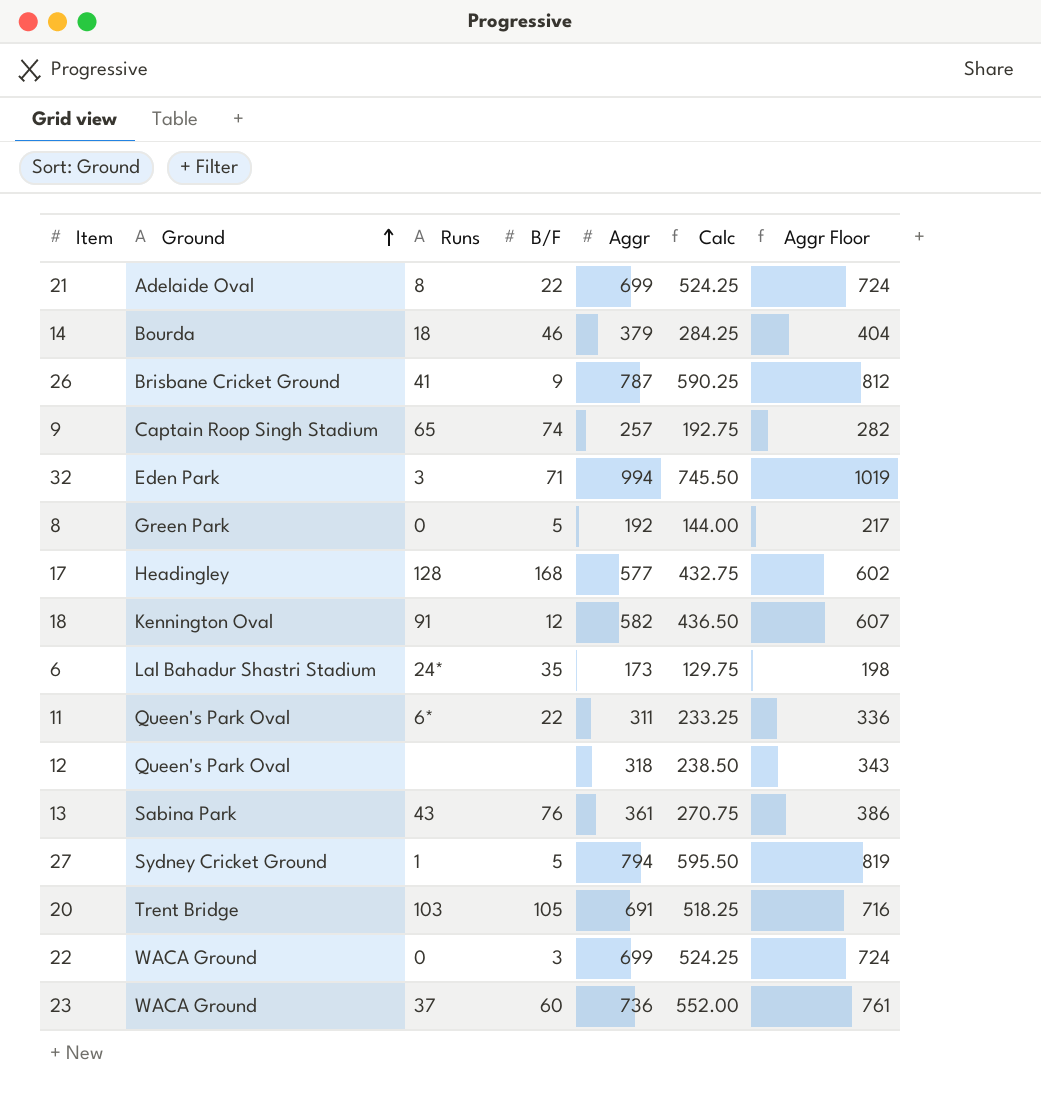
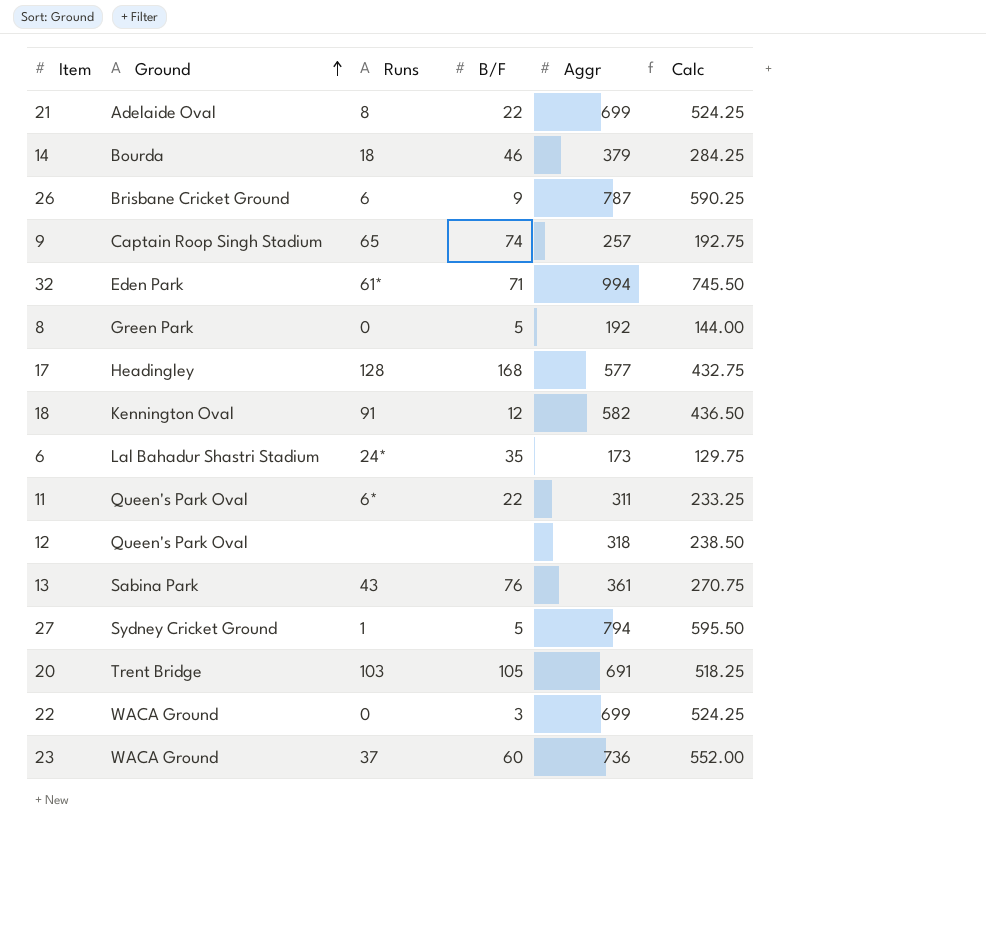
column Aggr Floor | formula: [Aggr] + 25 -> none
26 | Runs: 41 -> 6
32 | Runs: 3 -> 61*

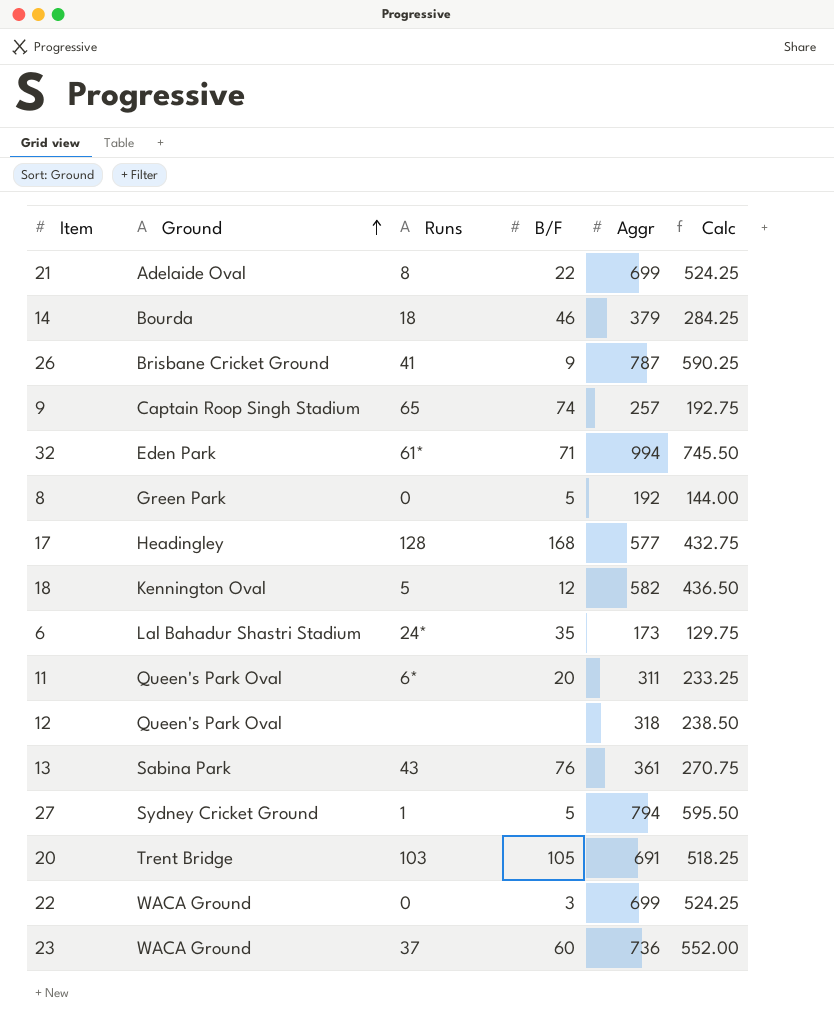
26 | Runs: 6 -> 41
18 | Runs: 91 -> 5
11 | B/F: 22 -> 20

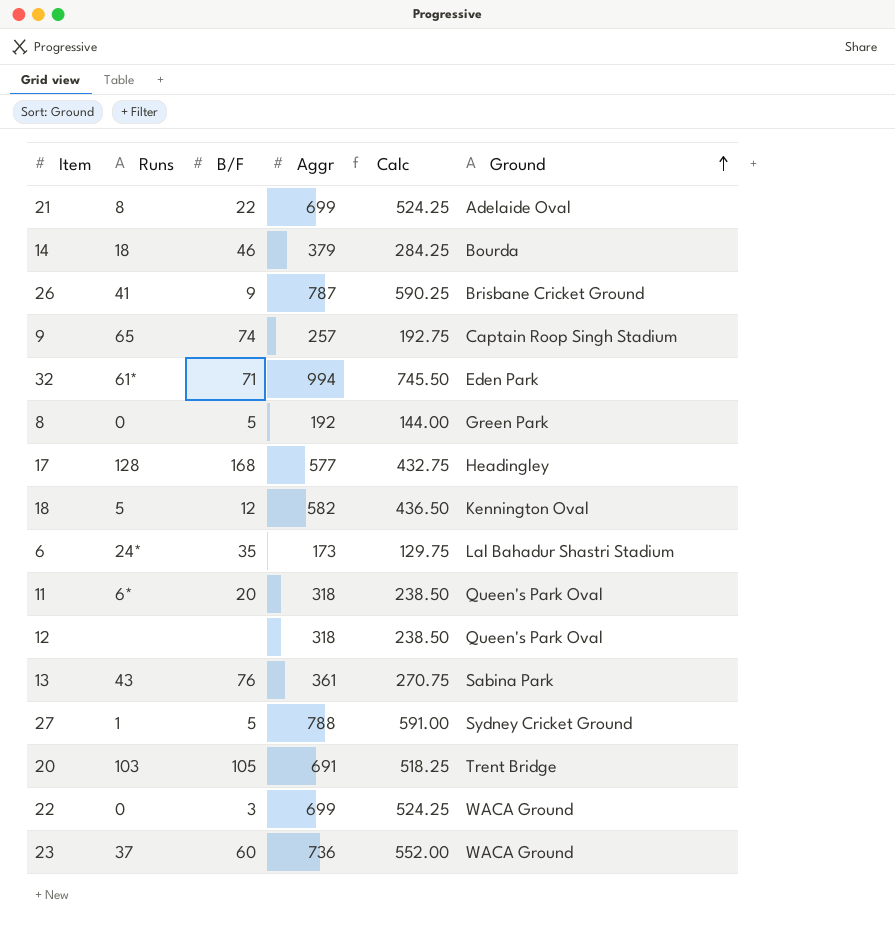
column Ground | position: 2 -> 6
11 | Aggr: 311 -> 318
11 | Calc: 233.25 -> 238.50
27 | Aggr: 794 -> 788
27 | Calc: 595.50 -> 591.00

